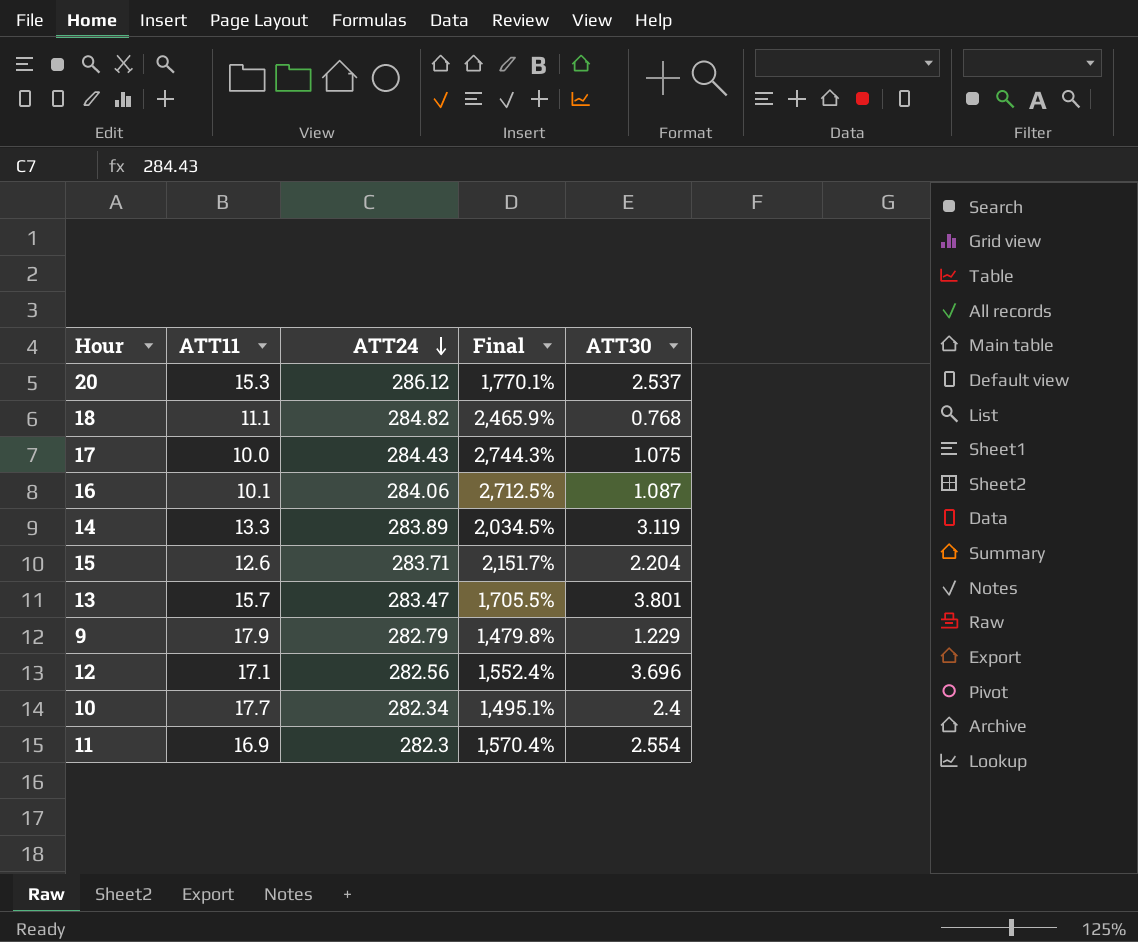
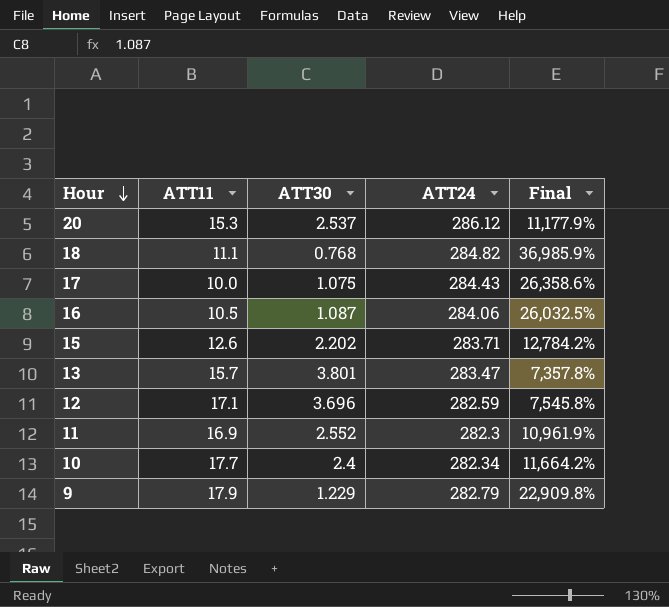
row order: ATT24 descending -> Hour descending
column ATT30 | position: 5 -> 3
column Final | formula: ([ATT24] - [ATT11]) / [ATT11] -> ([ATT24] - [ATT30]) / [ATT30]
row 14: 13.3 | 283.89 | 2,034.5% | 3.119 -> none
16 | ATT11: 10.1 -> 10.5
15 | ATT30: 2.204 -> 2.202
12 | ATT24: 282.56 -> 282.59
11 | ATT30: 2.554 -> 2.552

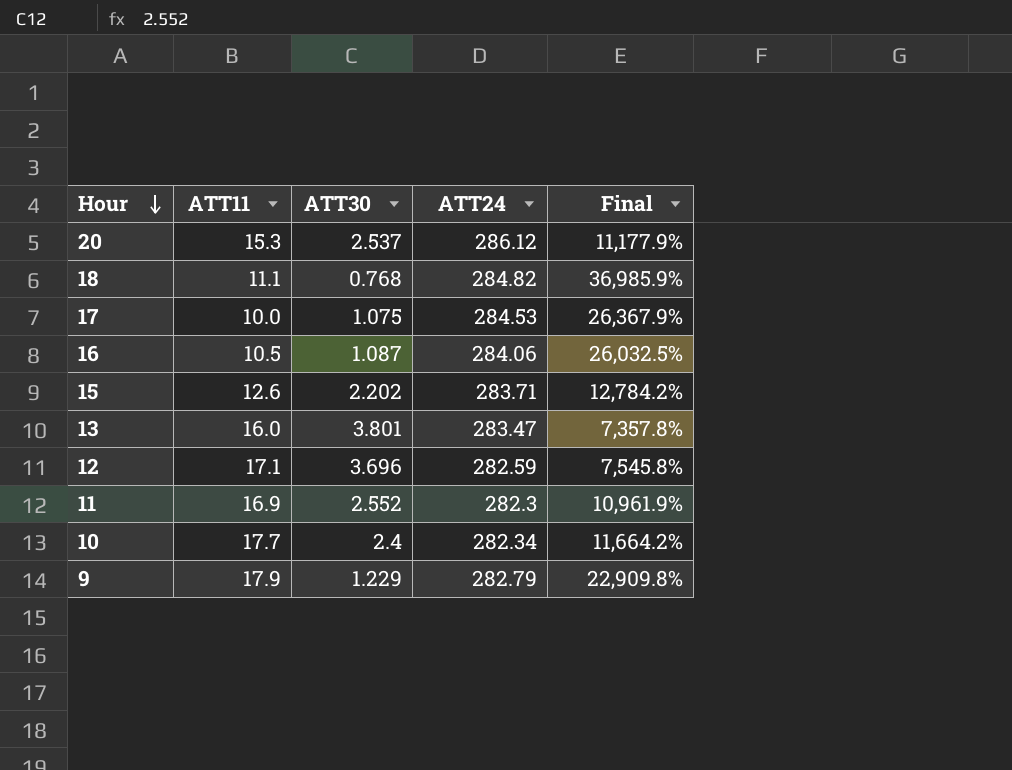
17 | ATT24: 284.43 -> 284.53
17 | Final: 26,358.6% -> 26,367.9%
13 | ATT11: 15.7 -> 16.0

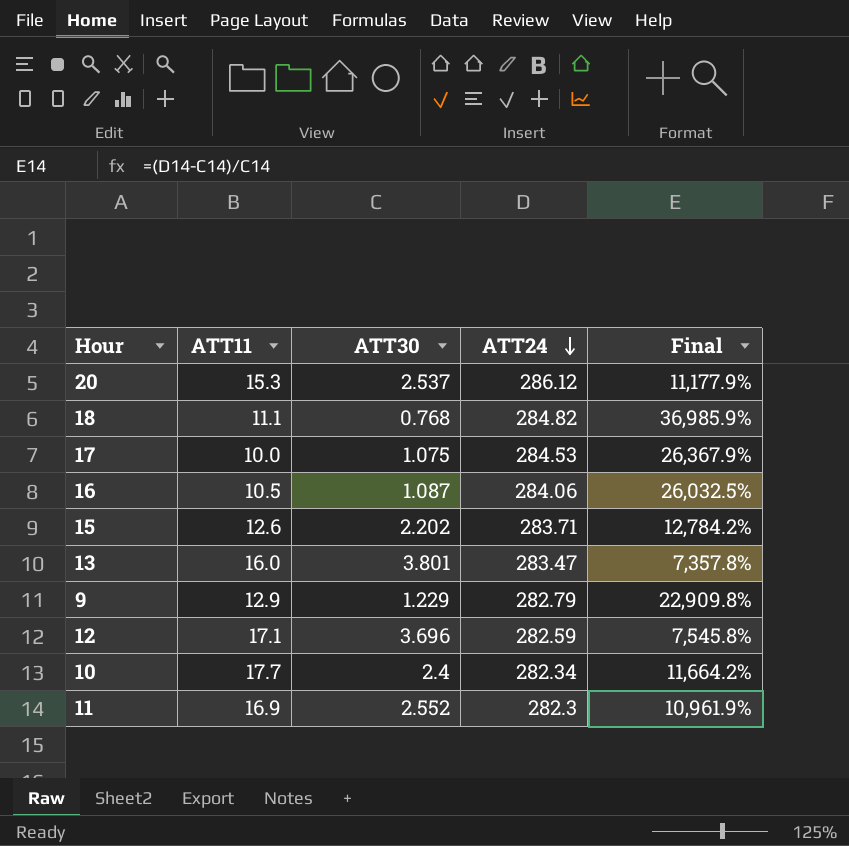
row order: Hour descending -> ATT24 descending
9 | ATT11: 17.9 -> 12.9

